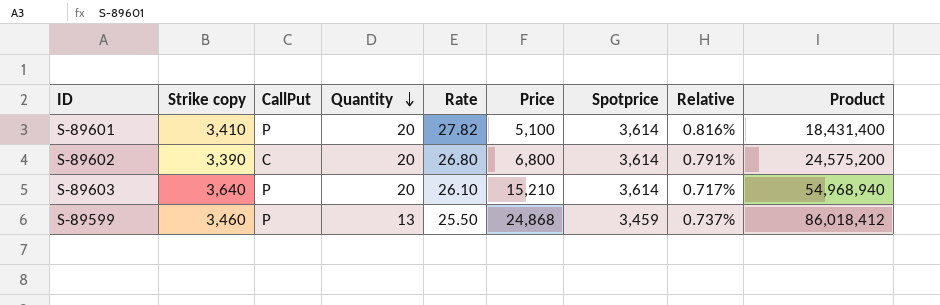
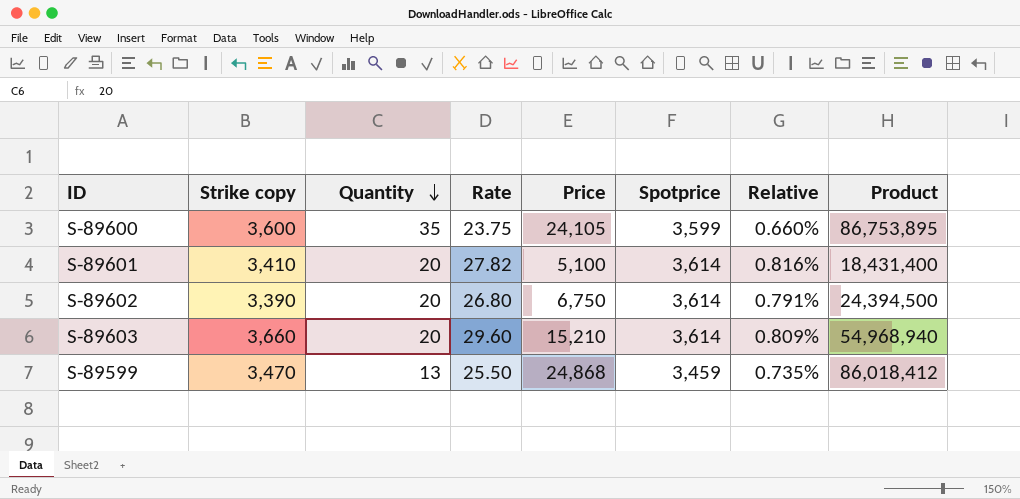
column CallPut | position: 3 -> none
row S-89600: none -> 3,600 | 35 | 23.75 | 24,105 | 3,599 | 0.660% | 86,753,895
S-89602 | Price: 6,800 -> 6,750
S-89602 | Product: 24,575,200 -> 24,394,500
S-89603 | Strike copy: 3,640 -> 3,660
S-89603 | Rate: 26.10 -> 29.60
S-89603 | Relative: 0.717% -> 0.809%
S-89599 | Strike copy: 3,460 -> 3,470
S-89599 | Relative: 0.737% -> 0.735%

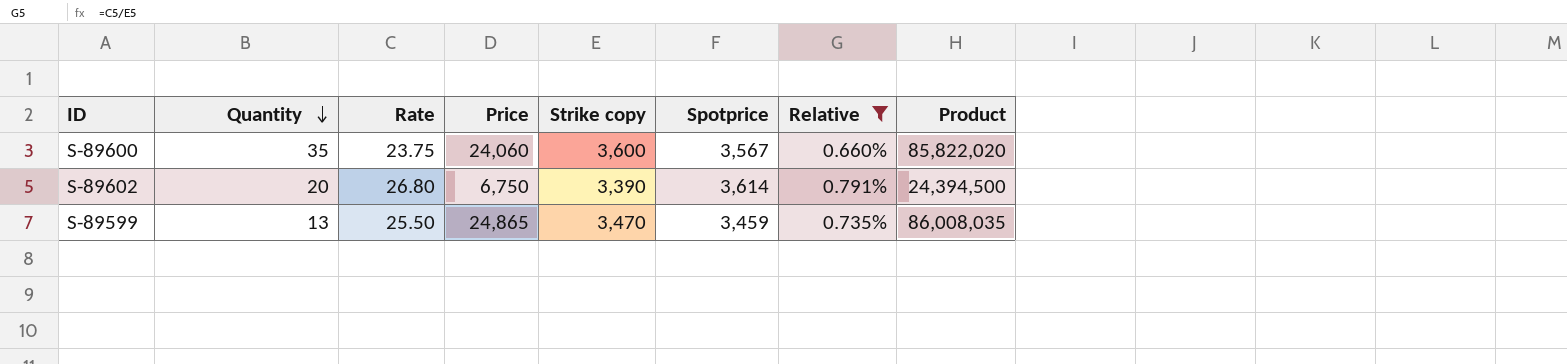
filter: none -> Relative <= 0.791%
column Strike copy | position: 2 -> 5
S-89600 | Price: 24,105 -> 24,060
S-89600 | Spotprice: 3,599 -> 3,567
S-89600 | Product: 86,753,895 -> 85,822,020
S-89599 | Price: 24,868 -> 24,865
S-89599 | Product: 86,018,412 -> 86,008,035

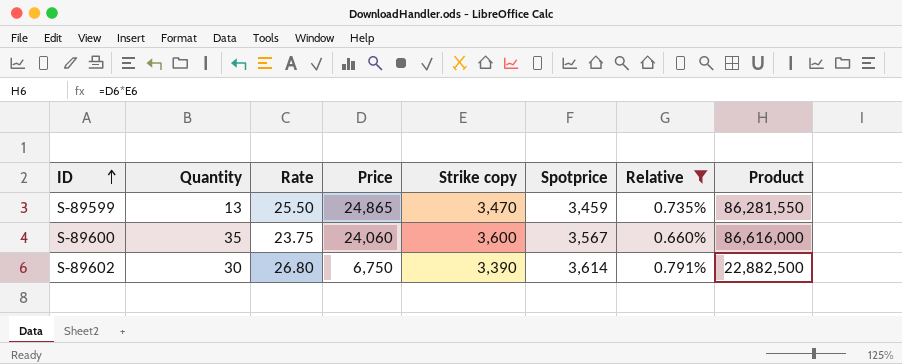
row order: Quantity descending -> ID ascending
column Product | formula: [Price] * [Spotprice] -> [Price] * [Strike copy]
S-89602 | Quantity: 20 -> 30

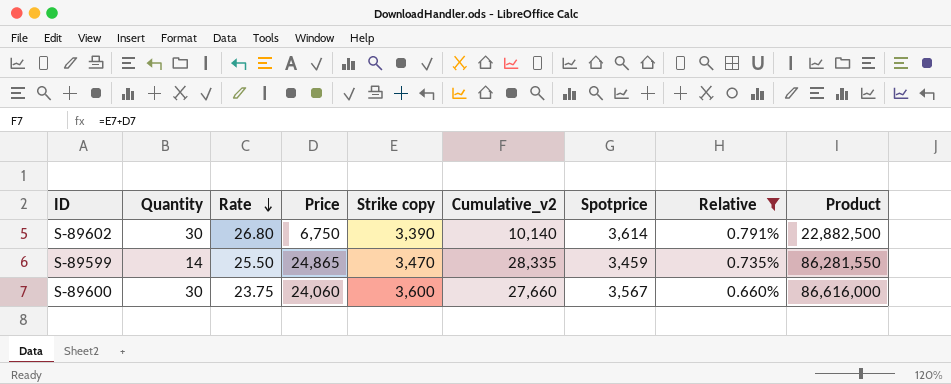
row order: ID ascending -> Rate descending
column Cumulative_v2 | formula: none -> [Price] + [Strike copy]
S-89599 | Quantity: 13 -> 14
S-89600 | Quantity: 35 -> 30

